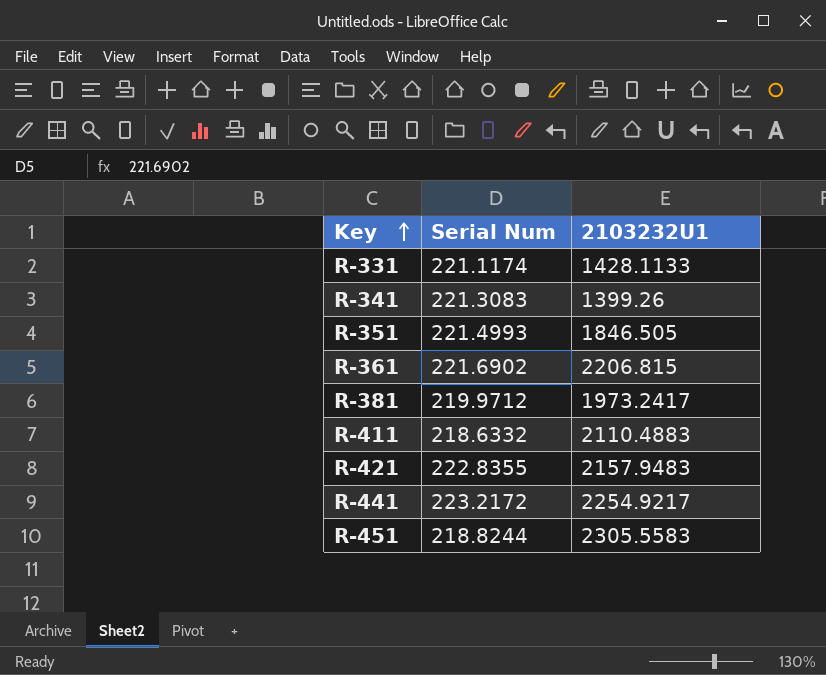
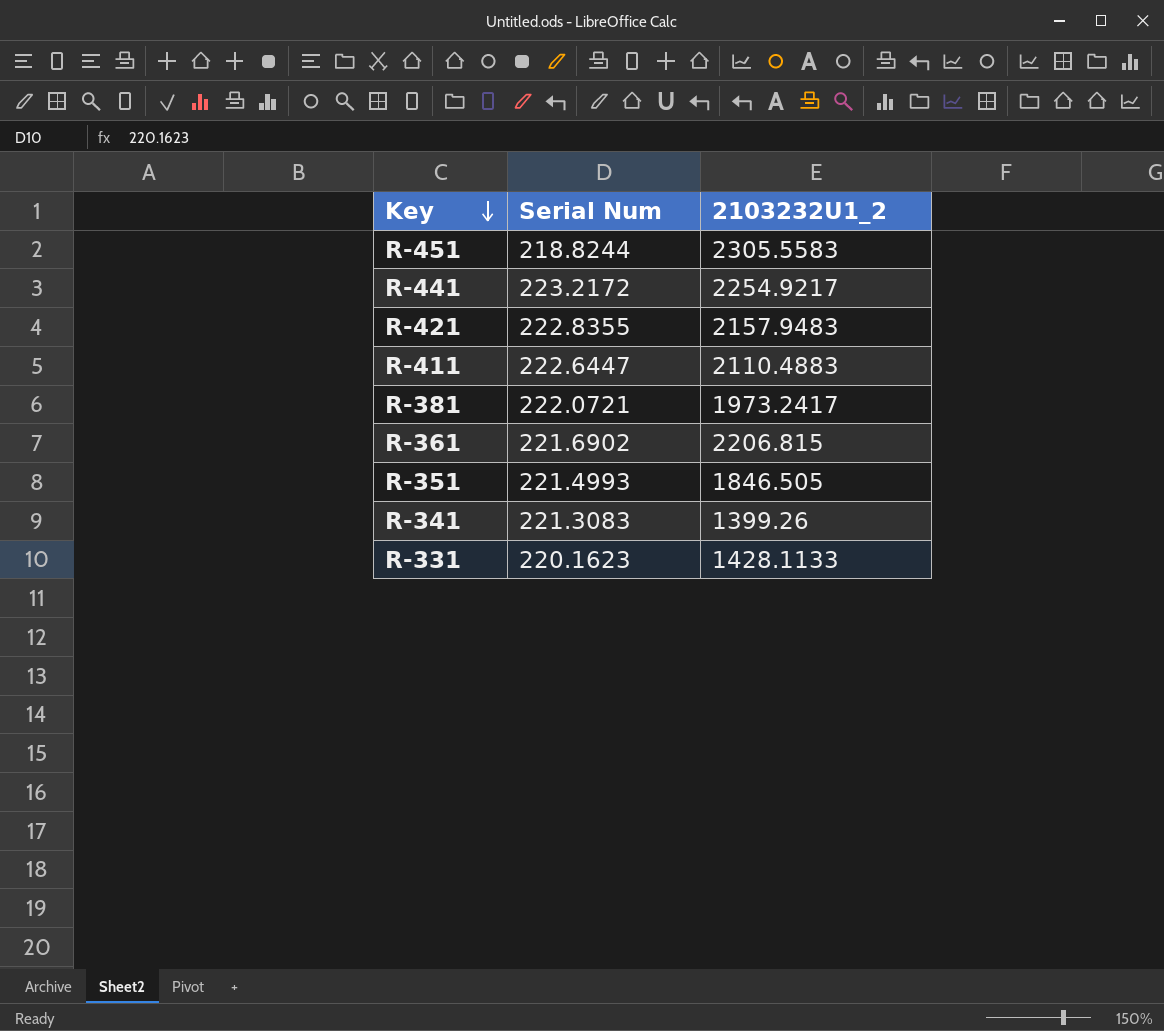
row order: Key ascending -> Key descending
column name: 2103232U1 -> 2103232U1_2
R-411 | Serial Num: 218.6332 -> 222.6447
R-381 | Serial Num: 219.9712 -> 222.0721
R-331 | Serial Num: 221.1174 -> 220.1623

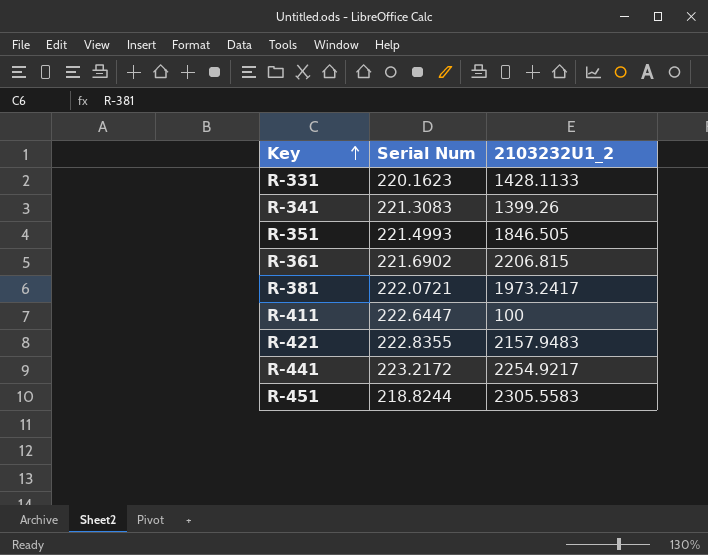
row order: Key descending -> Key ascending
R-411 | 2103232U1_2: 2110.4883 -> 100

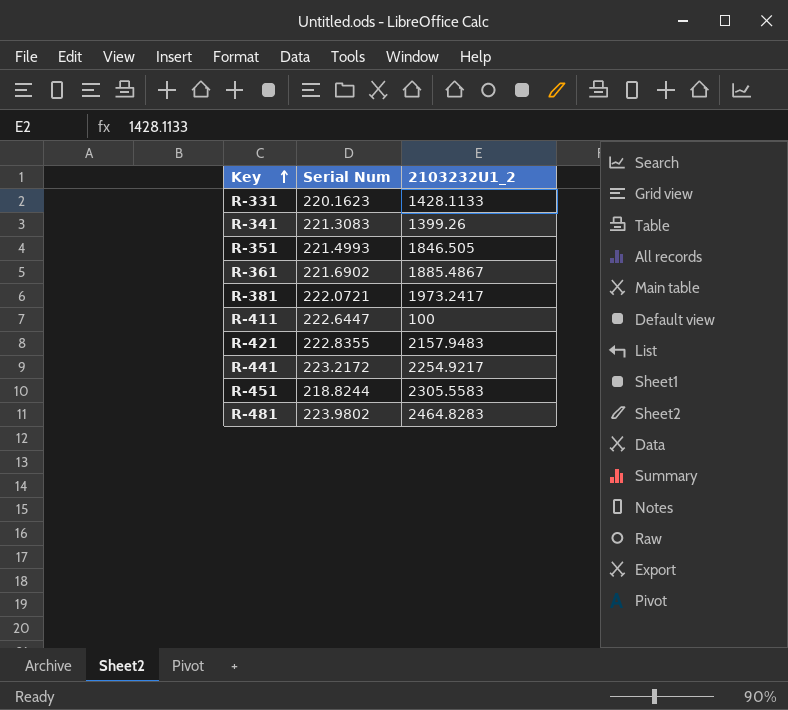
R-361 | 2103232U1_2: 2206.815 -> 1885.4867
row R-481: none -> 223.9802 | 2464.8283

